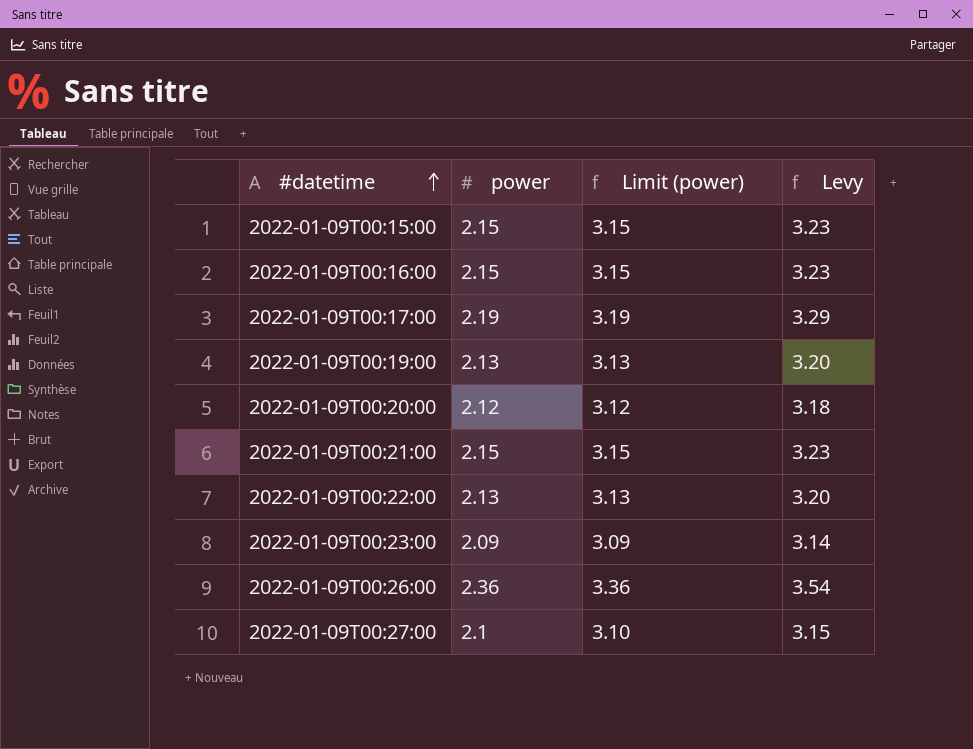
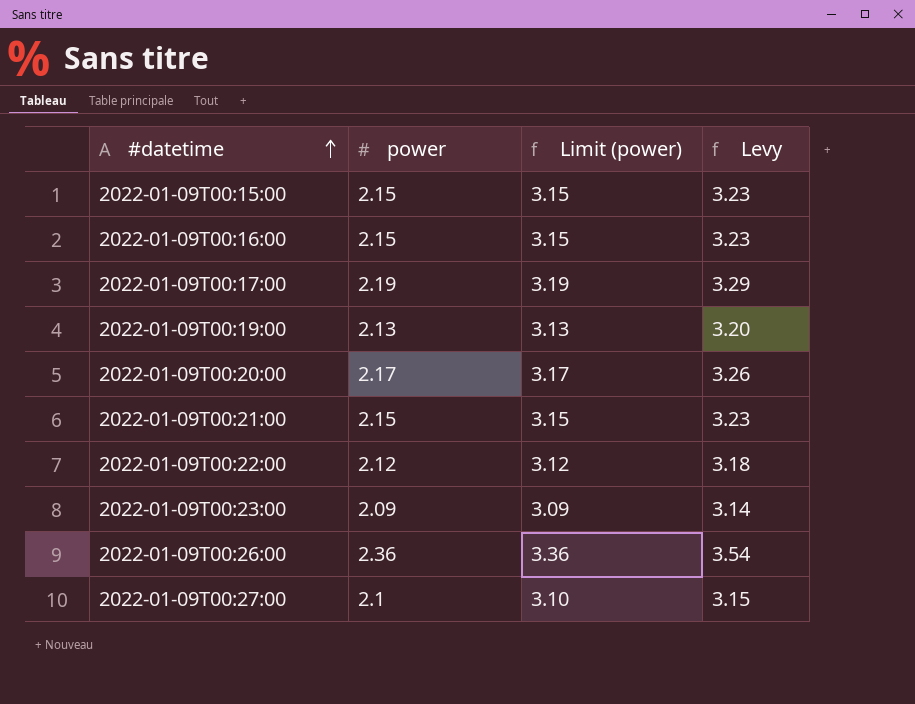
2022-01-09T00:20:00 | power: 2.12 -> 2.17
2022-01-09T00:20:00 | Limit (power): 3.12 -> 3.17
2022-01-09T00:20:00 | Levy: 3.18 -> 3.26
2022-01-09T00:22:00 | power: 2.13 -> 2.12
2022-01-09T00:22:00 | Limit (power): 3.13 -> 3.12
2022-01-09T00:22:00 | Levy: 3.20 -> 3.18

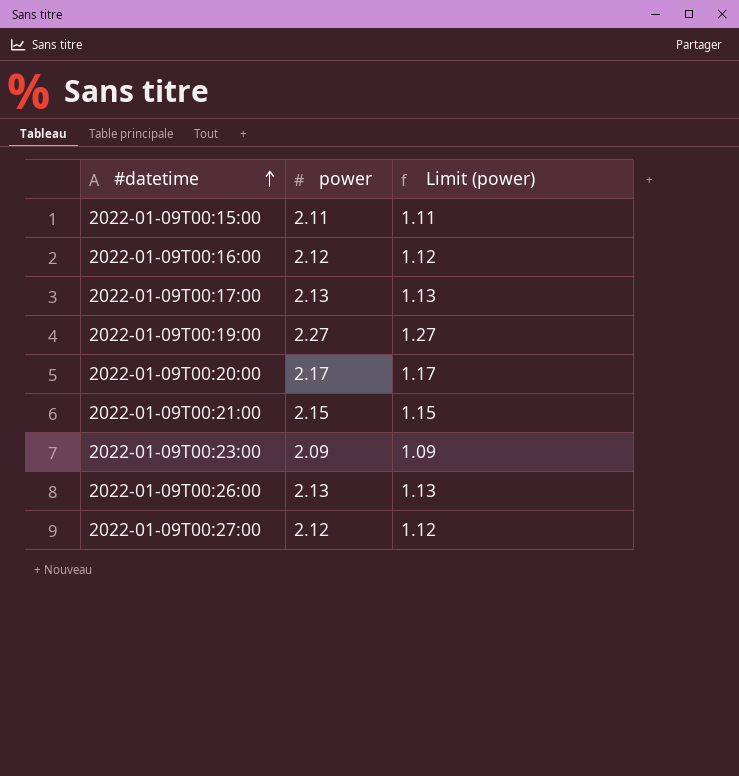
column Levy | formula: [power] * 1.5 -> none
column Limit (power) | formula: [power] + 1 -> [power] - 1
row 2022-01-09T00:22:00: 2.12 | 3.12 | 3.18 -> none
2022-01-09T00:15:00 | power: 2.15 -> 2.11
2022-01-09T00:16:00 | power: 2.15 -> 2.12
2022-01-09T00:17:00 | power: 2.19 -> 2.13
2022-01-09T00:19:00 | power: 2.13 -> 2.27
2022-01-09T00:26:00 | power: 2.36 -> 2.13
2022-01-09T00:27:00 | power: 2.1 -> 2.12

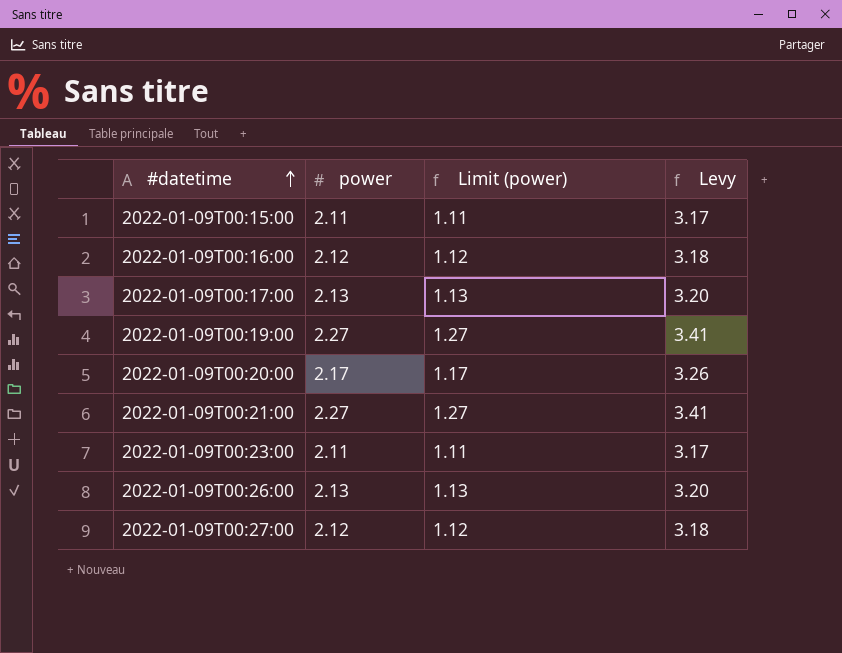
column Levy | formula: none -> [power] * 1.5
2022-01-09T00:21:00 | power: 2.15 -> 2.27
2022-01-09T00:21:00 | Limit (power): 1.15 -> 1.27
2022-01-09T00:23:00 | power: 2.09 -> 2.11
2022-01-09T00:23:00 | Limit (power): 1.09 -> 1.11

